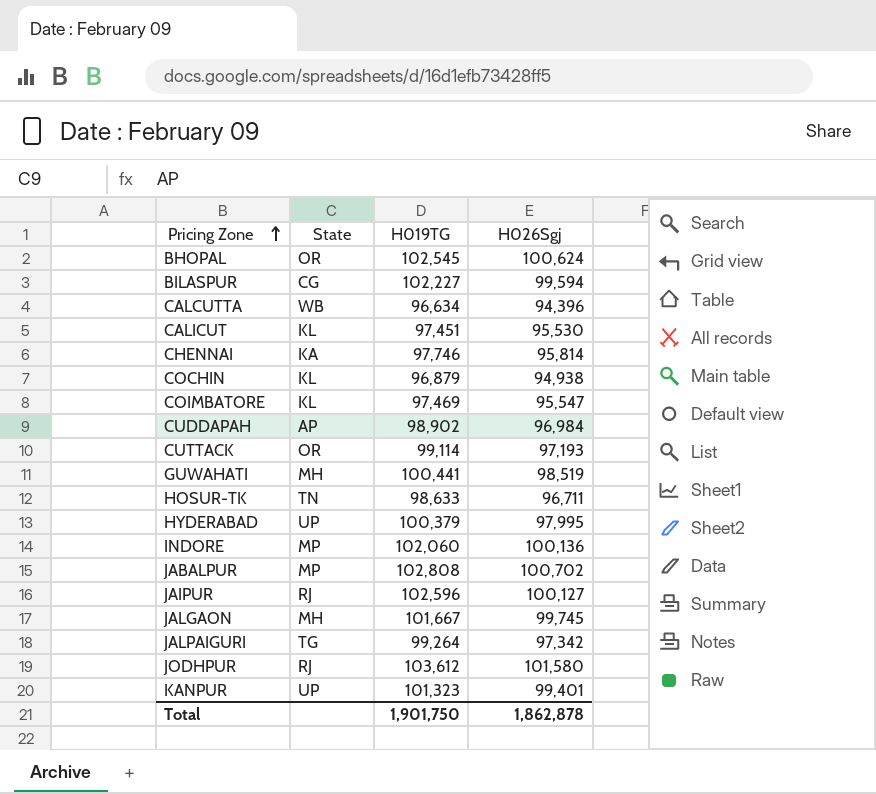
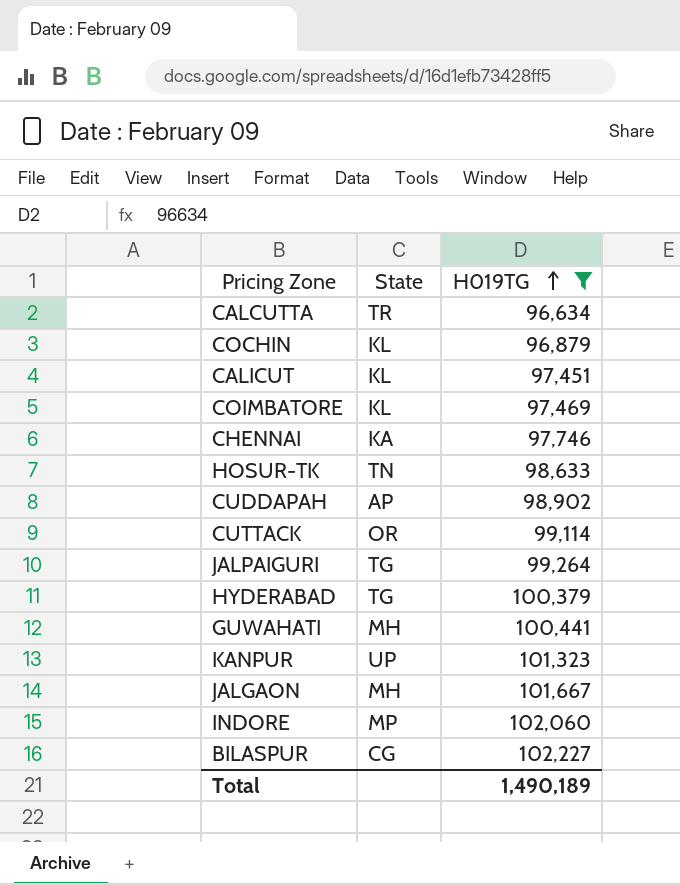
filter: none -> H019TG <= 102,227
row order: Pricing Zone ascending -> H019TG ascending
column H026Sgj | position: 4 -> none
CALCUTTA | State: WB -> TR
HYDERABAD | State: UP -> TG
Total | H019TG: 1,901,750 -> 1,490,189

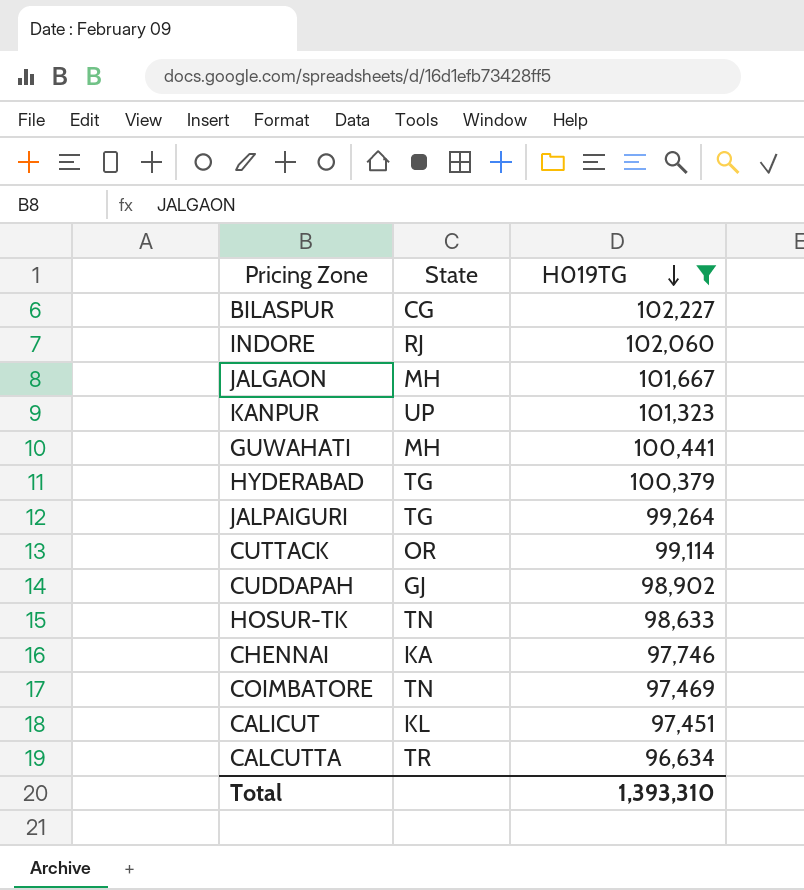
row order: H019TG ascending -> H019TG descending
row COCHIN: KL | 96,879 -> none
INDORE | State: MP -> RJ
CUDDAPAH | State: AP -> GJ
COIMBATORE | State: KL -> TN
Total | H019TG: 1,490,189 -> 1,393,310

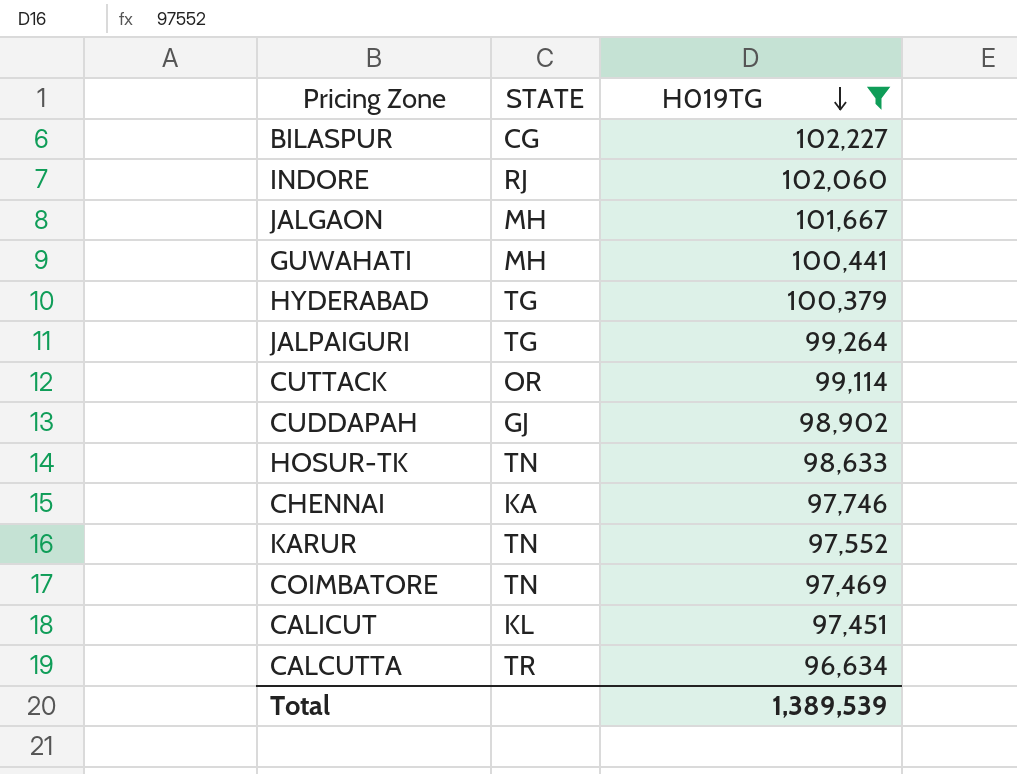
column name: State -> STATE
row KANPUR: UP | 101,323 -> none
row KARUR: none -> TN | 97,552
Total | H019TG: 1,393,310 -> 1,389,539

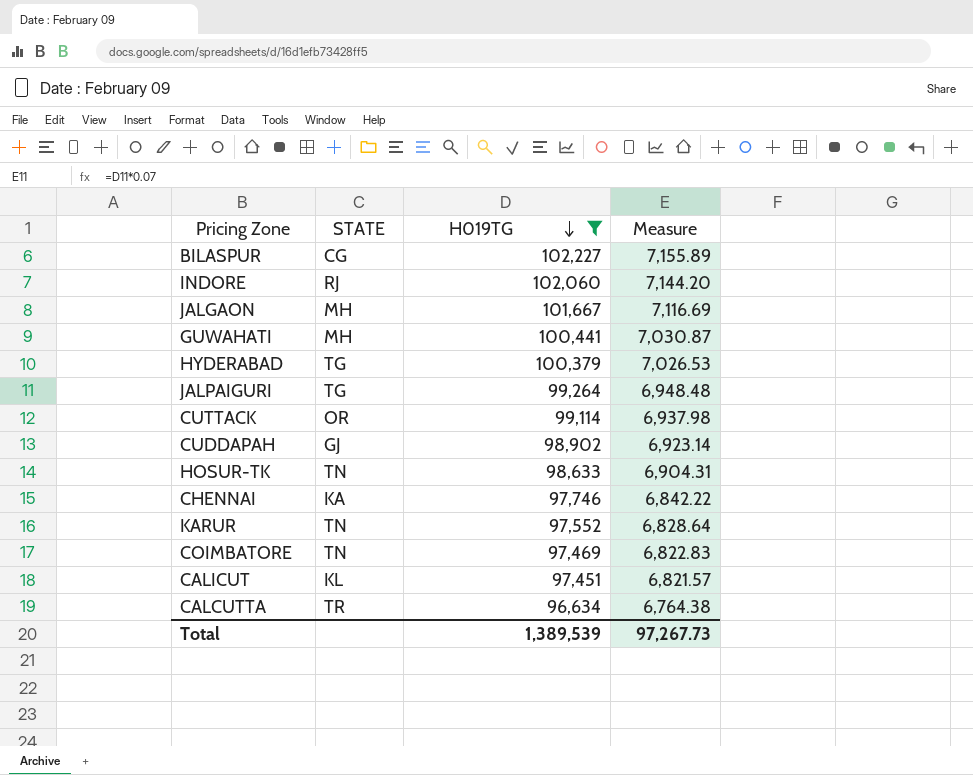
column Measure | formula: none -> [H019TG] * 0.07

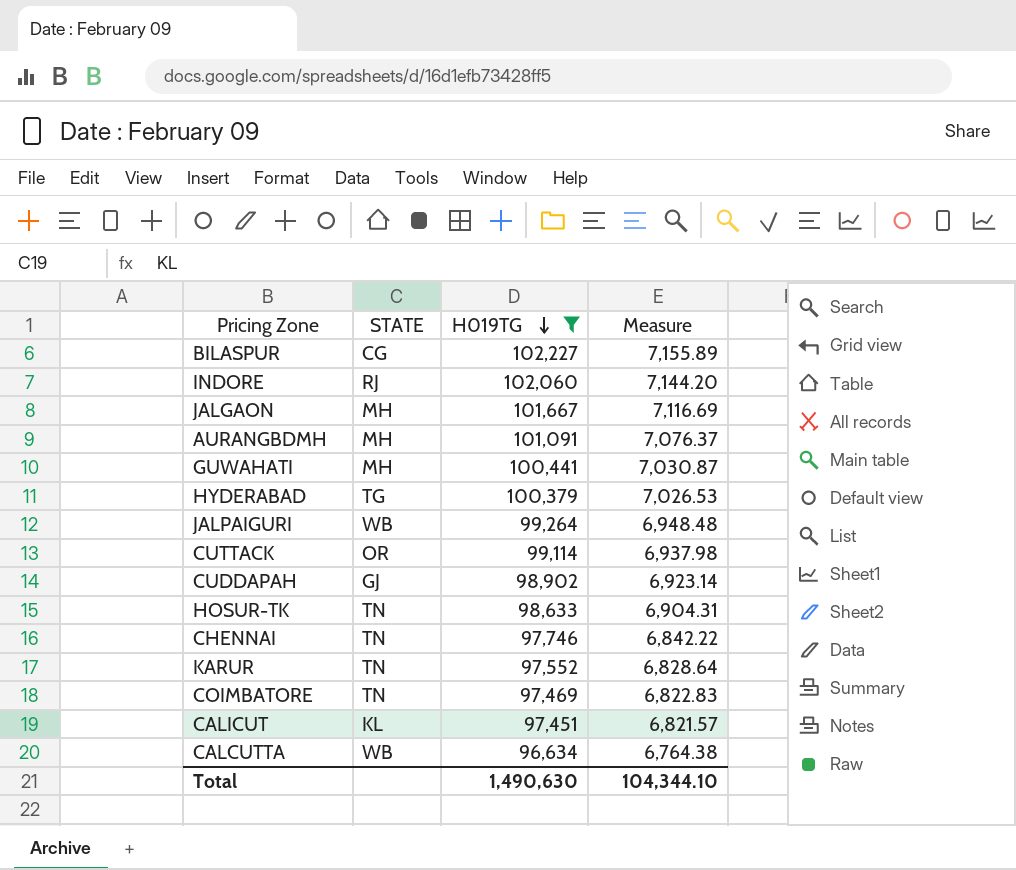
row AURANGBDMH: none -> MH | 101,091 | 7,076.37
JALPAIGURI | STATE: TG -> WB
CHENNAI | STATE: KA -> TN
CALCUTTA | STATE: TR -> WB
Total | H019TG: 1,389,539 -> 1,490,630
Total | Measure: 97,267.73 -> 104,344.10

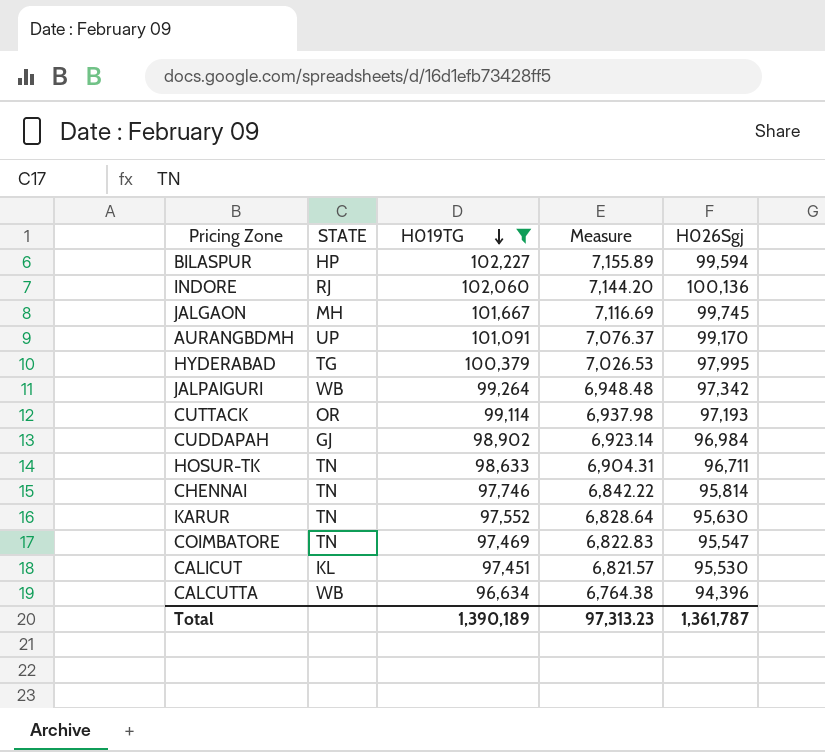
column H026Sgj | position: none -> 5
row GUWAHATI: MH | 100,441 | 7,030.87 -> none
BILASPUR | STATE: CG -> HP
AURANGBDMH | STATE: MH -> UP
Total | H019TG: 1,490,630 -> 1,390,189
Total | Measure: 104,344.10 -> 97,313.23

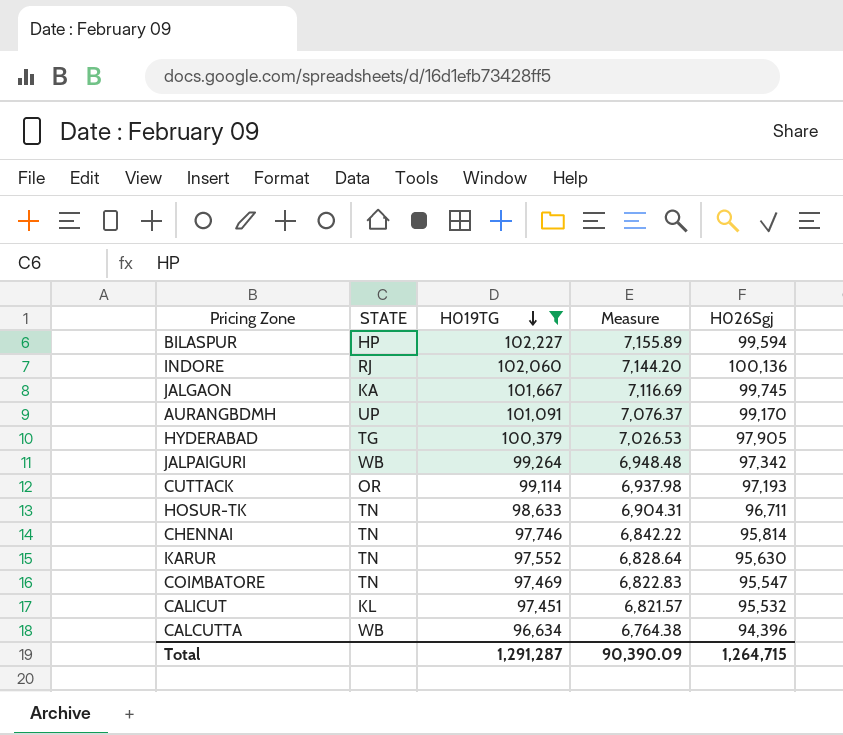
row CUDDAPAH: GJ | 98,902 | 6,923.14 | 96,984 -> none
JALGAON | STATE: MH -> KA
HYDERABAD | H026Sgj: 97,995 -> 97,905
CALICUT | H026Sgj: 95,530 -> 95,532
Total | H019TG: 1,390,189 -> 1,291,287
Total | Measure: 97,313.23 -> 90,390.09
Total | H026Sgj: 1,361,787 -> 1,264,715

